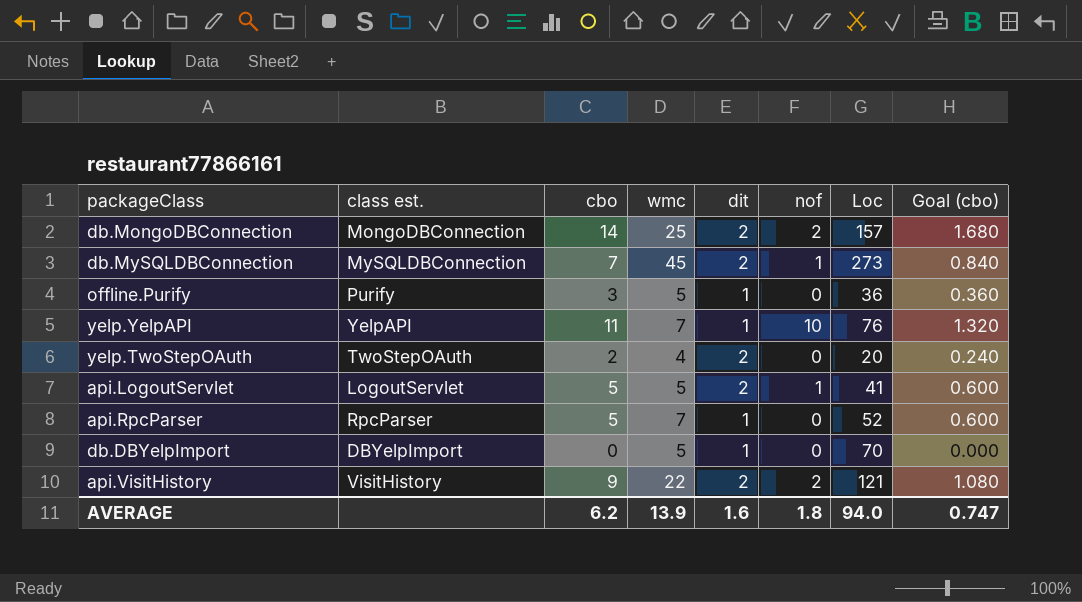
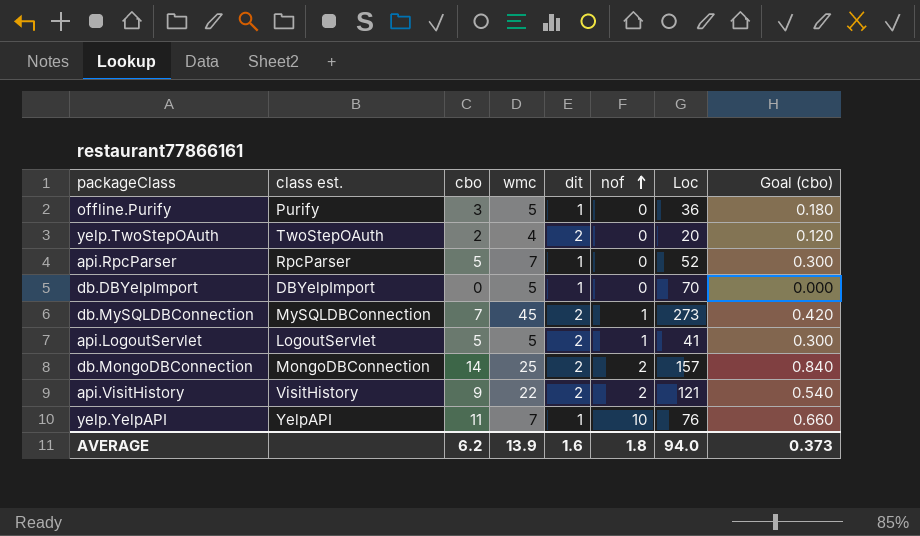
row order: none -> nof ascending
column Goal (cbo) | formula: [cbo] * 0.12 -> [cbo] * 0.06
AVERAGE | Goal (cbo): 0.747 -> 0.373

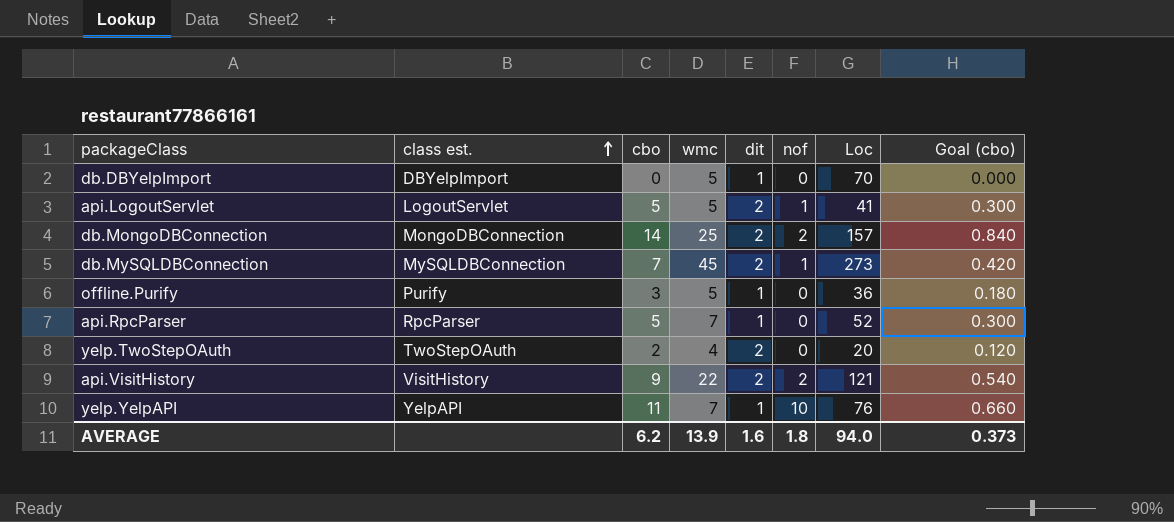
row order: nof ascending -> class est. ascending

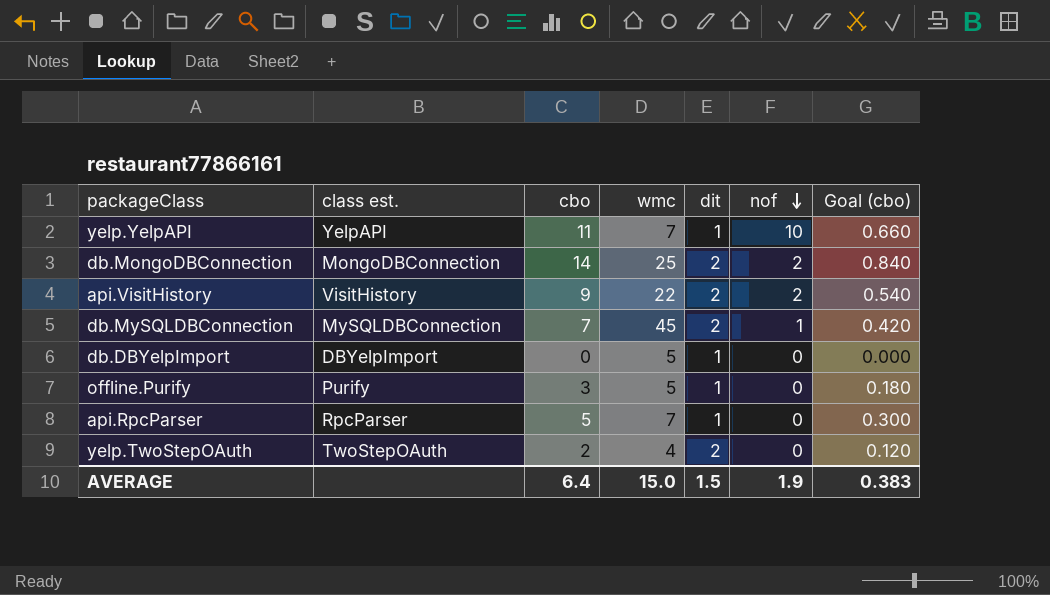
row order: class est. ascending -> nof descending
column Loc | position: 7 -> none
row api.LogoutServlet: LogoutServlet | 5 | 5 | 2 | 1 | 41 | 0.300 -> none
AVERAGE | cbo: 6.2 -> 6.4
AVERAGE | wmc: 13.9 -> 15.0
AVERAGE | dit: 1.6 -> 1.5
AVERAGE | nof: 1.8 -> 1.9
AVERAGE | Goal (cbo): 0.373 -> 0.383

